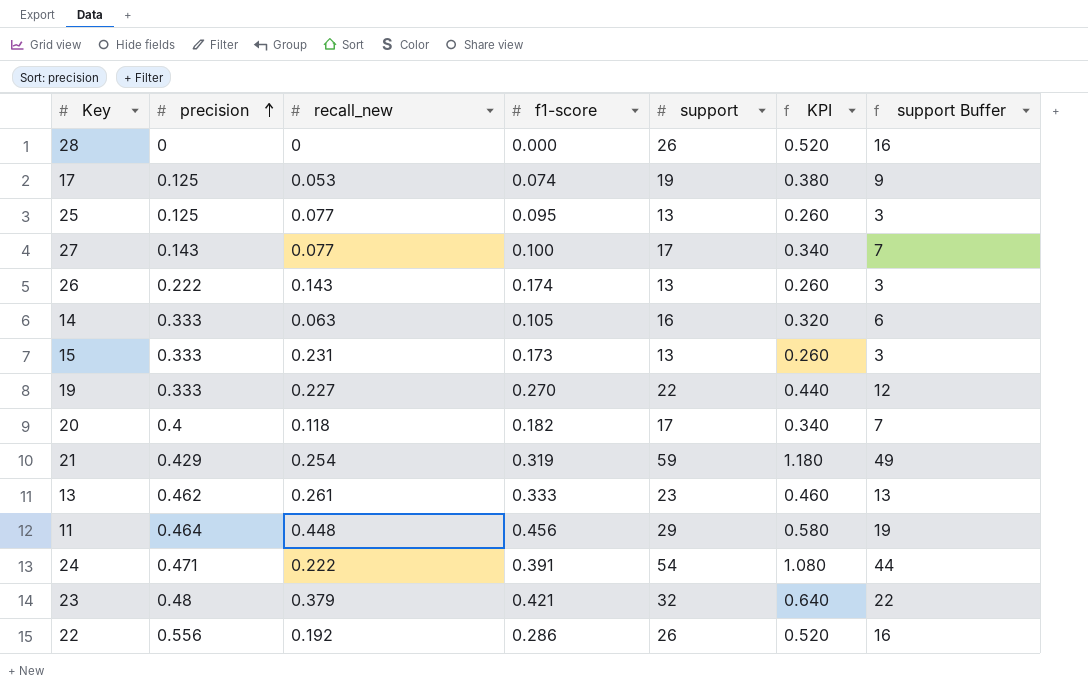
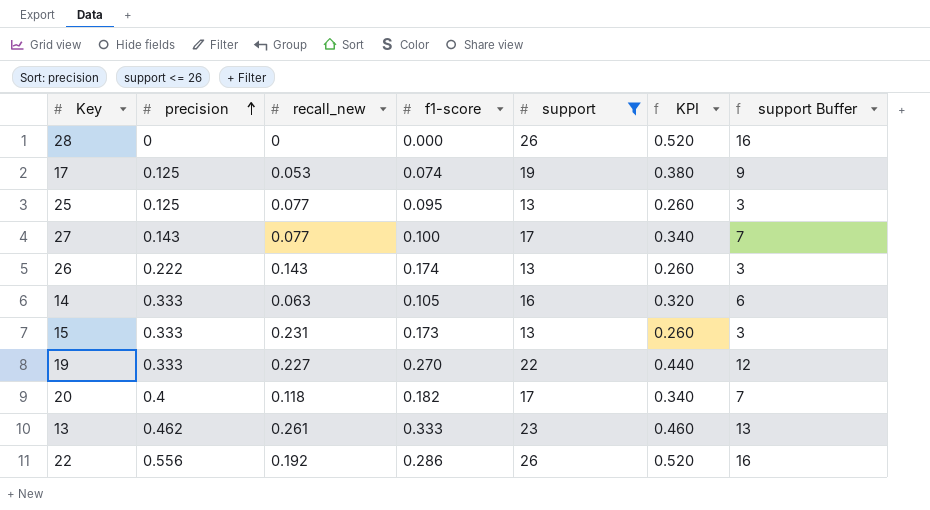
filter: none -> support <= 26

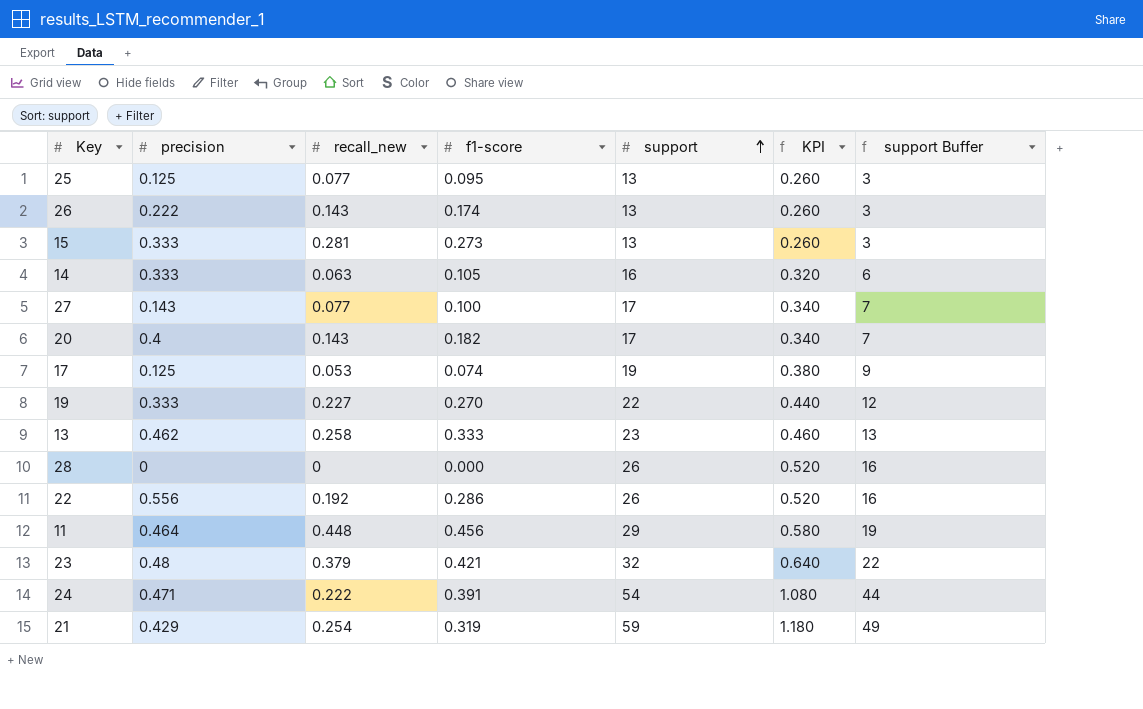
filter: support <= 26 -> none
row order: precision ascending -> support ascending
15 | recall_new: 0.231 -> 0.281
15 | f1-score: 0.173 -> 0.273
20 | recall_new: 0.118 -> 0.143
13 | recall_new: 0.261 -> 0.258

